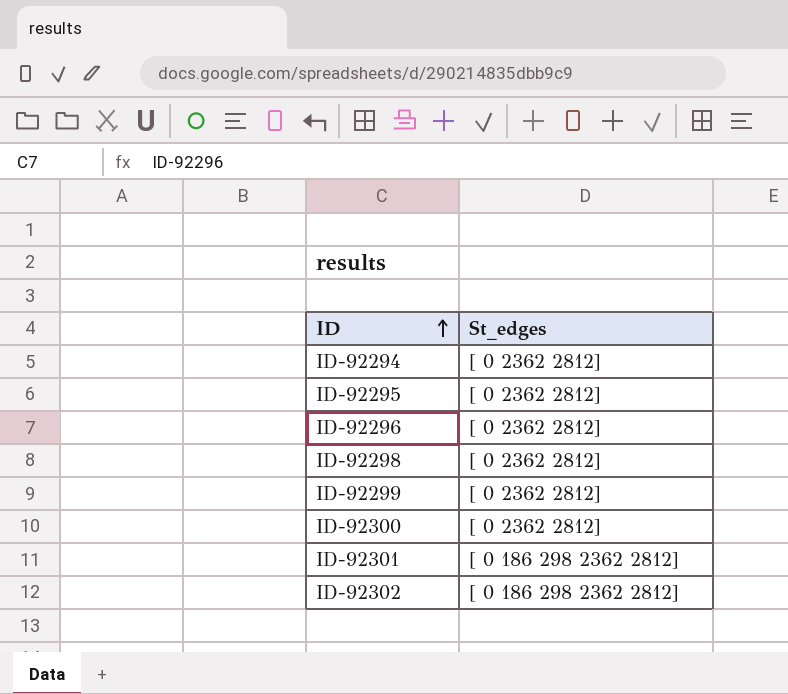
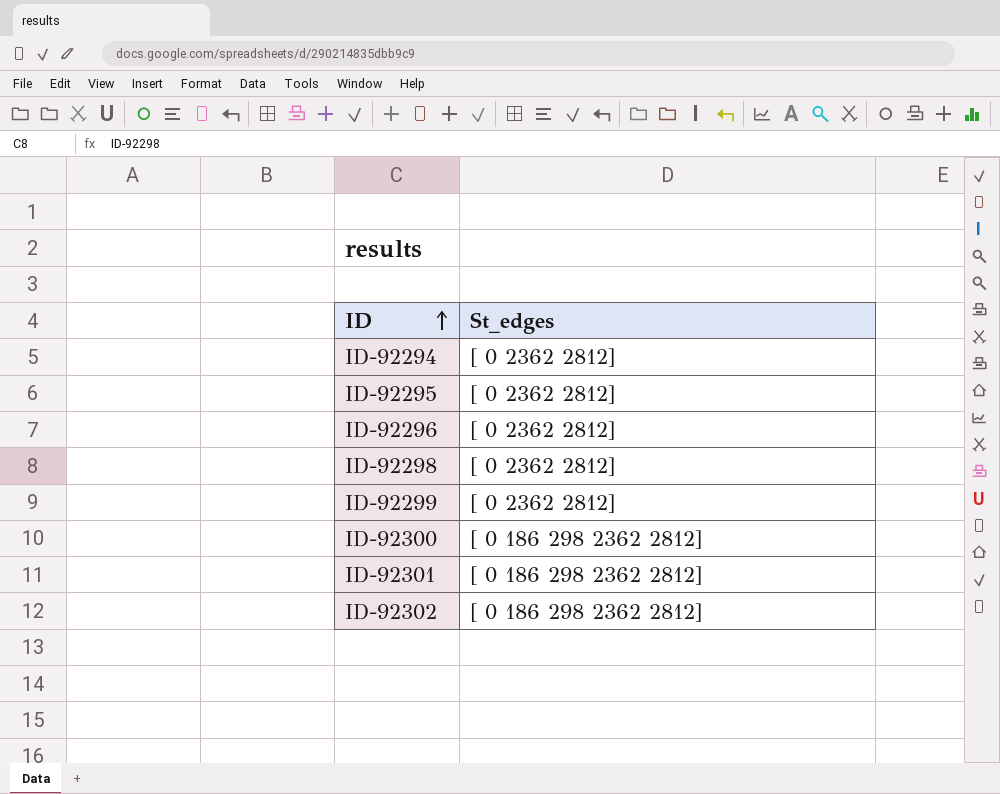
ID-92300 | St_edges: [ 0 2362 2812] -> [ 0 186 298 2362 2812]

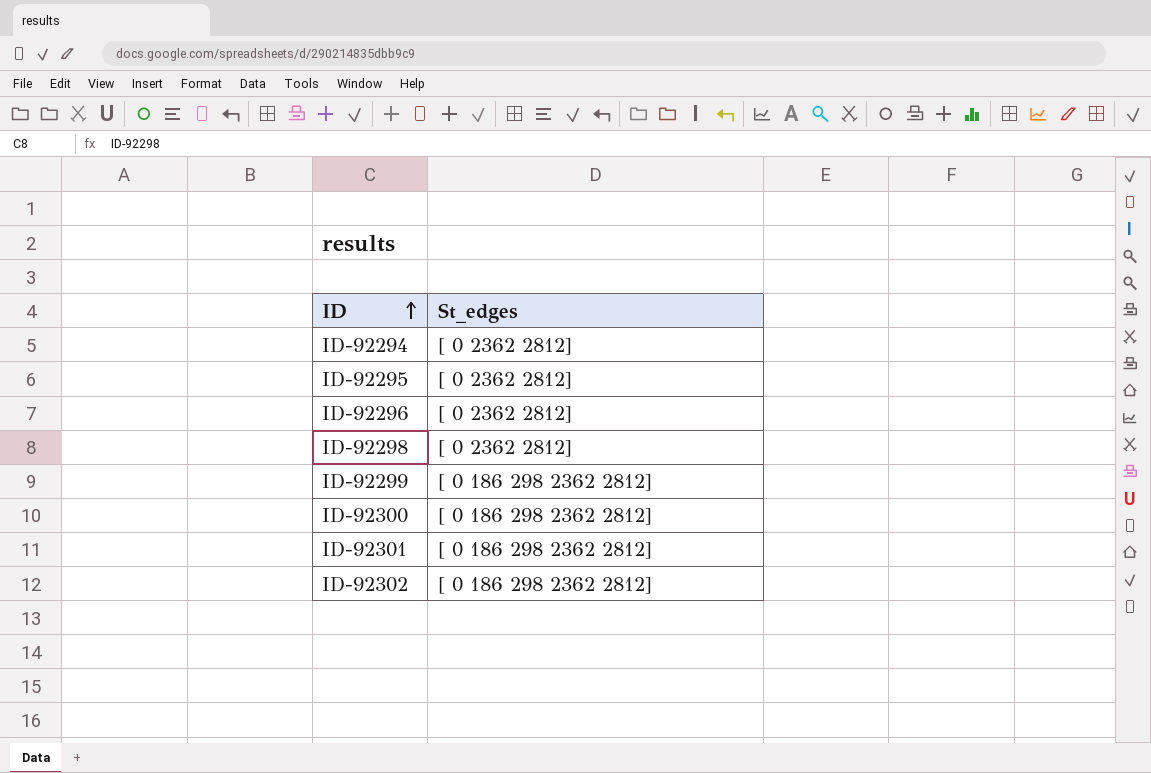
ID-92299 | St_edges: [ 0 2362 2812] -> [ 0 186 298 2362 2812]

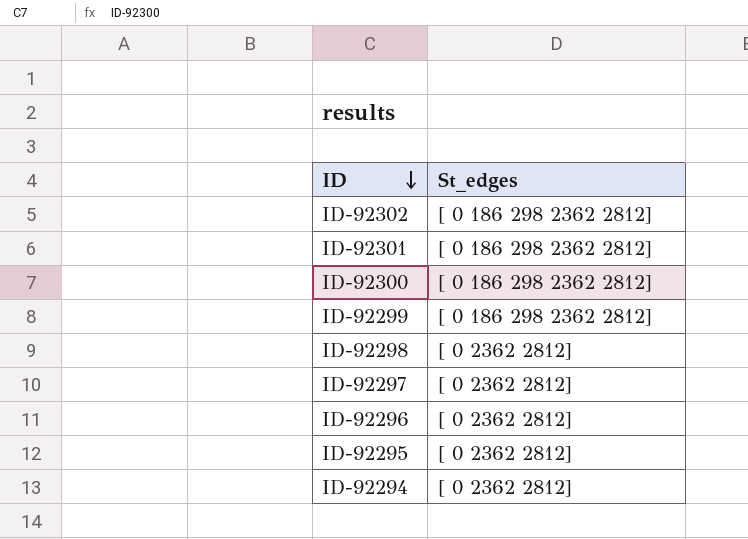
row order: ID ascending -> ID descending
row ID-92297: none -> [ 0 2362 2812]

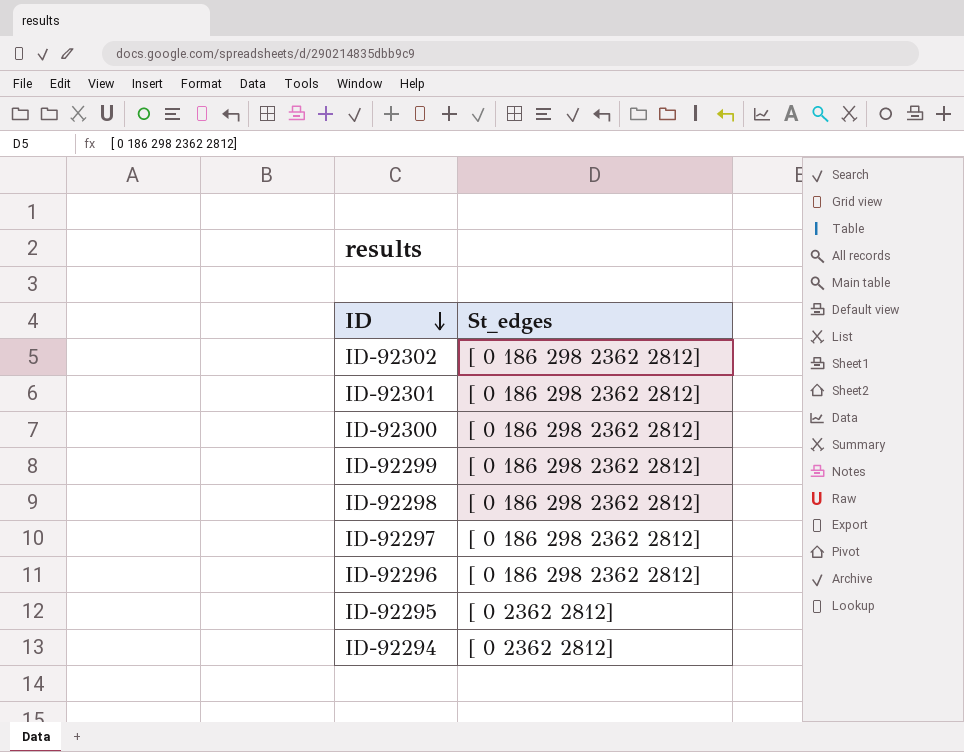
ID-92298 | St_edges: [ 0 2362 2812] -> [ 0 186 298 2362 2812]
ID-92297 | St_edges: [ 0 2362 2812] -> [ 0 186 298 2362 2812]
ID-92296 | St_edges: [ 0 2362 2812] -> [ 0 186 298 2362 2812]

